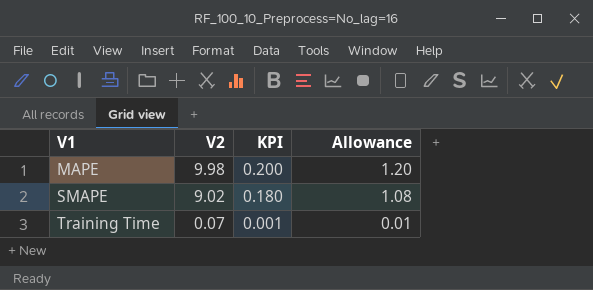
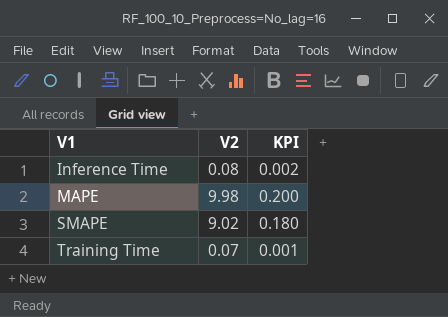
column Allowance | formula: [V2] * 0.12 -> none
row Inference Time: none -> 0.08 | 0.002

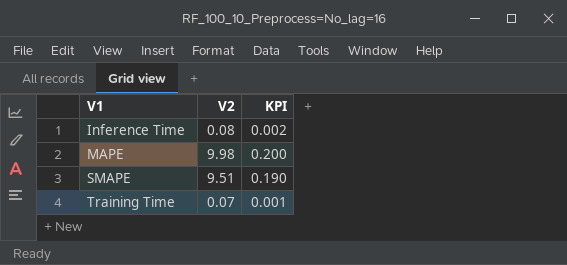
SMAPE | V2: 9.02 -> 9.51
SMAPE | KPI: 0.180 -> 0.190

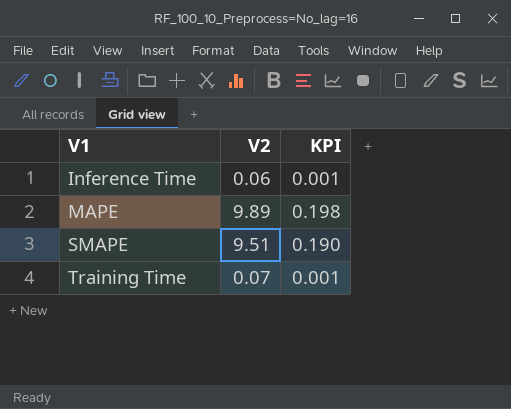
Inference Time | V2: 0.08 -> 0.06
Inference Time | KPI: 0.002 -> 0.001
MAPE | V2: 9.98 -> 9.89
MAPE | KPI: 0.200 -> 0.198

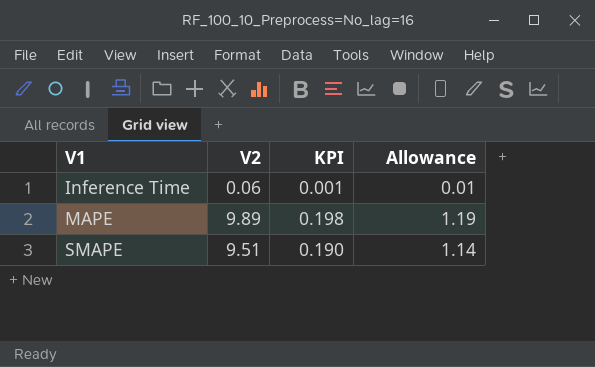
column Allowance | formula: none -> [V2] * 0.12
row Training Time: 0.07 | 0.001 -> none

